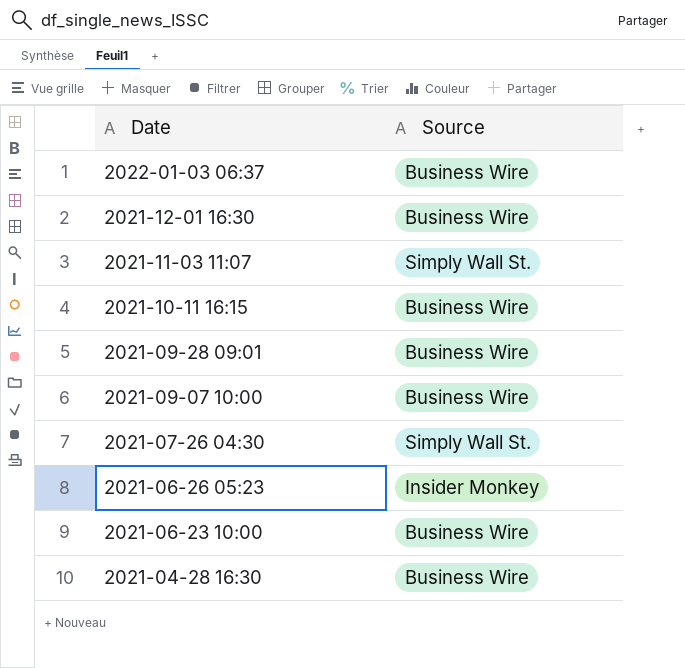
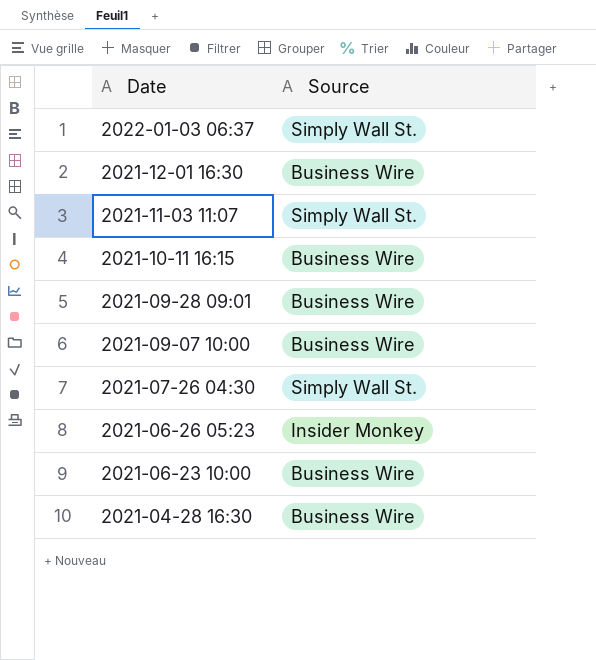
2022-01-03 06:37 | Source: Business Wire -> Simply Wall St.

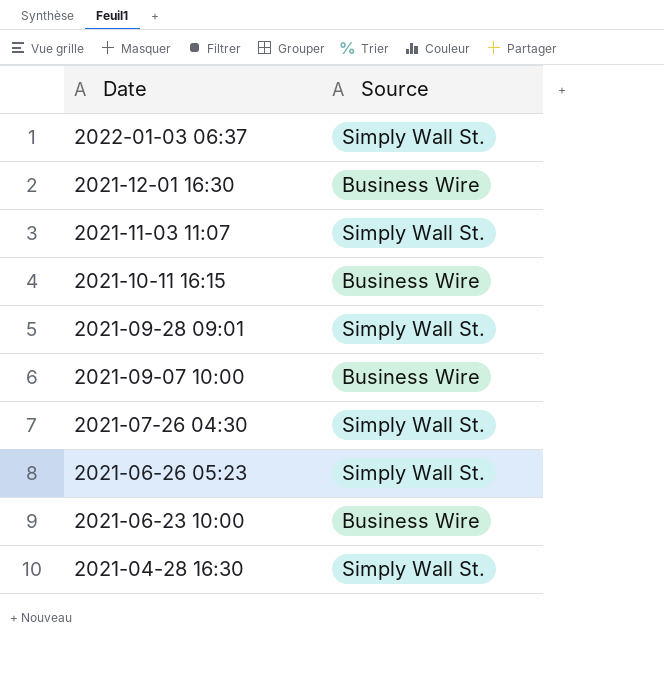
2021-09-28 09:01 | Source: Business Wire -> Simply Wall St.
2021-06-26 05:23 | Source: Insider Monkey -> Simply Wall St.
2021-04-28 16:30 | Source: Business Wire -> Simply Wall St.

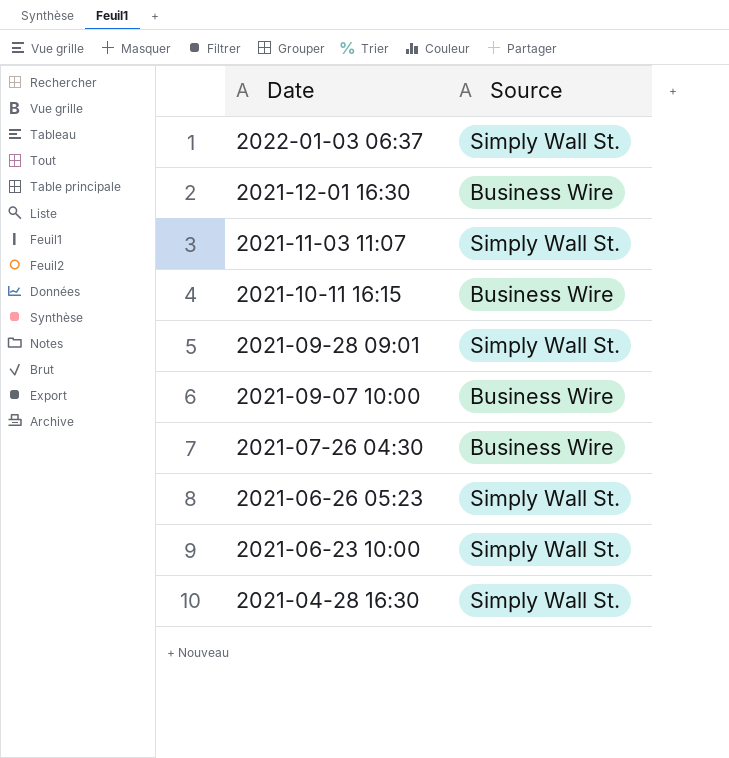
2021-07-26 04:30 | Source: Simply Wall St. -> Business Wire
2021-06-23 10:00 | Source: Business Wire -> Simply Wall St.

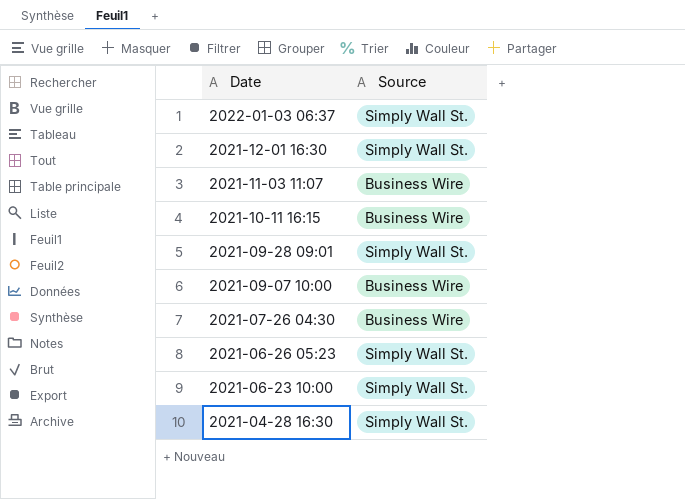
2021-12-01 16:30 | Source: Business Wire -> Simply Wall St.
2021-11-03 11:07 | Source: Simply Wall St. -> Business Wire

